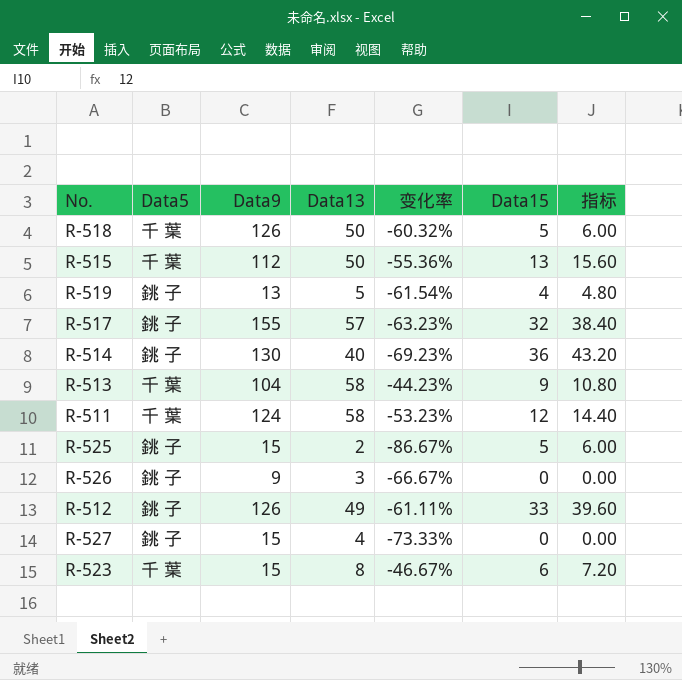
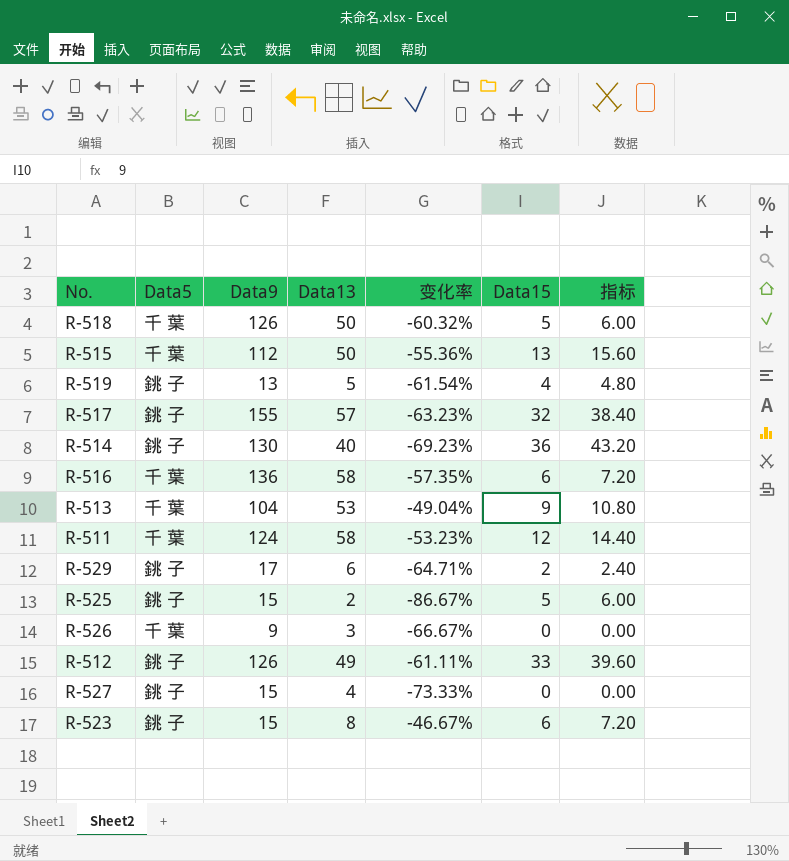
row R-516: none -> 千 葉 | 136 | 58 | -57.35% | 6 | 7.20
R-513 | Data13: 58 -> 53
R-513 | 变化率: -44.23% -> -49.04%
row R-529: none -> 銚 子 | 17 | 6 | -64.71% | 2 | 2.40
R-526 | Data5: 銚 子 -> 千 葉
R-523 | Data5: 千 葉 -> 銚 子

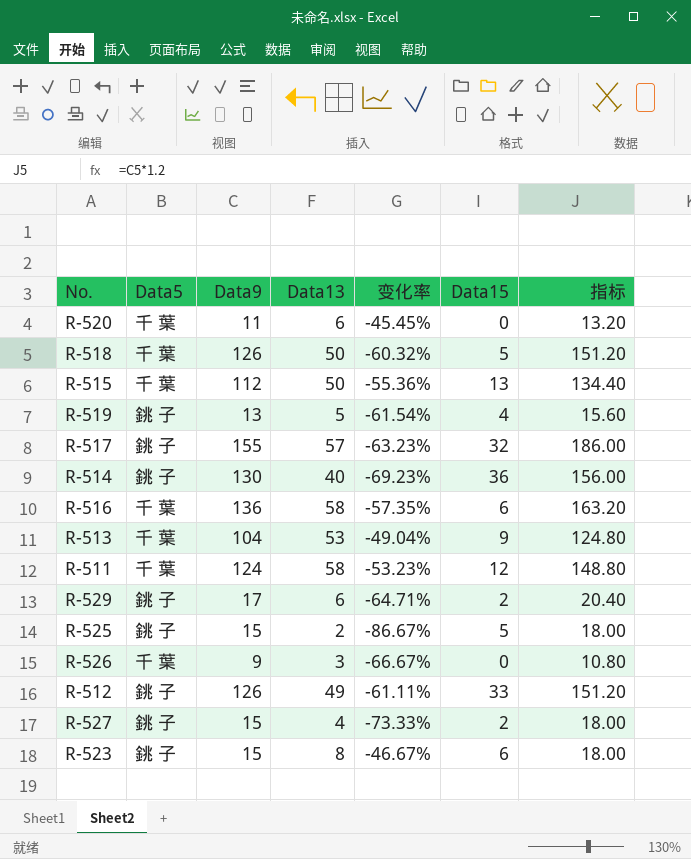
column 指标 | formula: [Data15] * 1.2 -> [Data9] * 1.2
row R-520: none -> 千 葉 | 11 | 6 | -45.45% | 0 | 13.20
R-527 | Data15: 0 -> 2

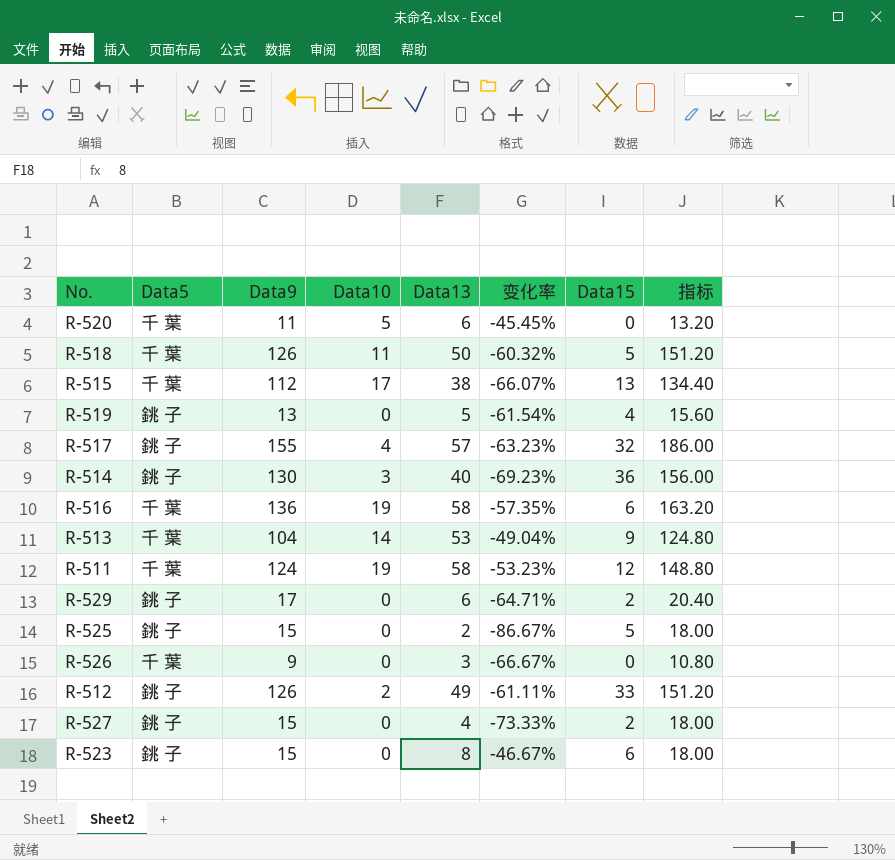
column Data10 | position: none -> 4
R-515 | Data13: 50 -> 38
R-515 | 变化率: -55.36% -> -66.07%

